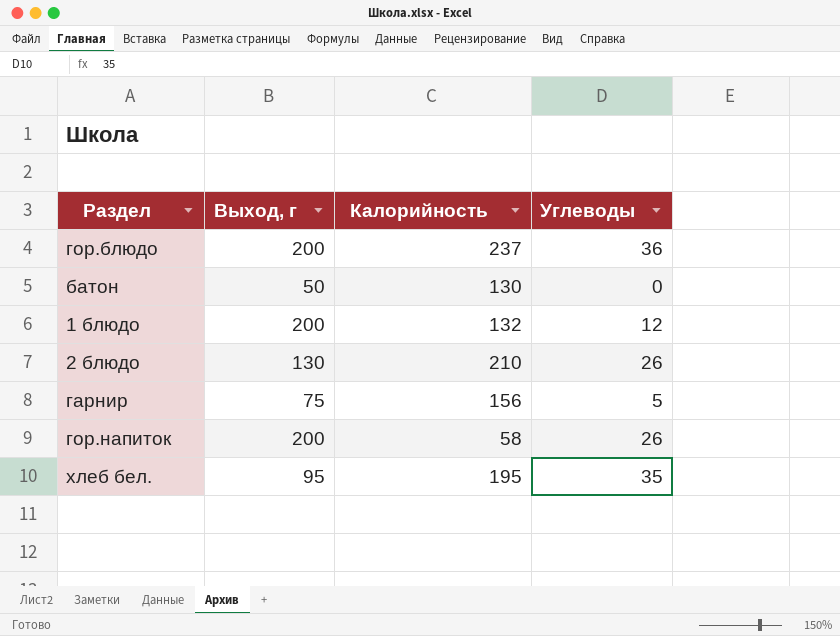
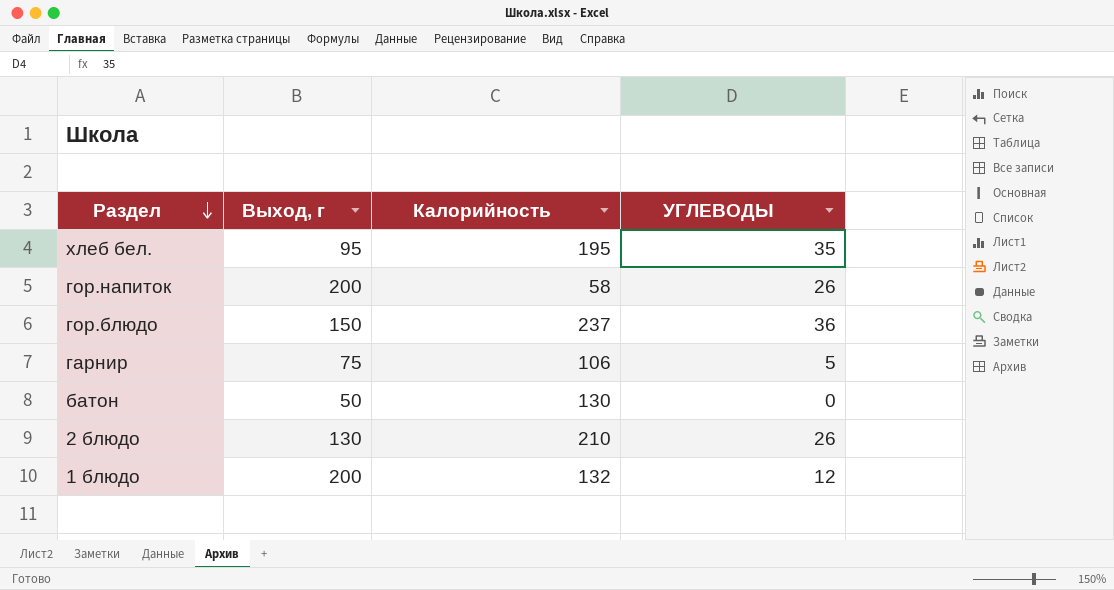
row order: none -> Раздел descending
column name: Углеводы -> УГЛЕВОДЫ
гор.блюдо | Выход, г: 200 -> 150
гарнир | Калорийность: 156 -> 106

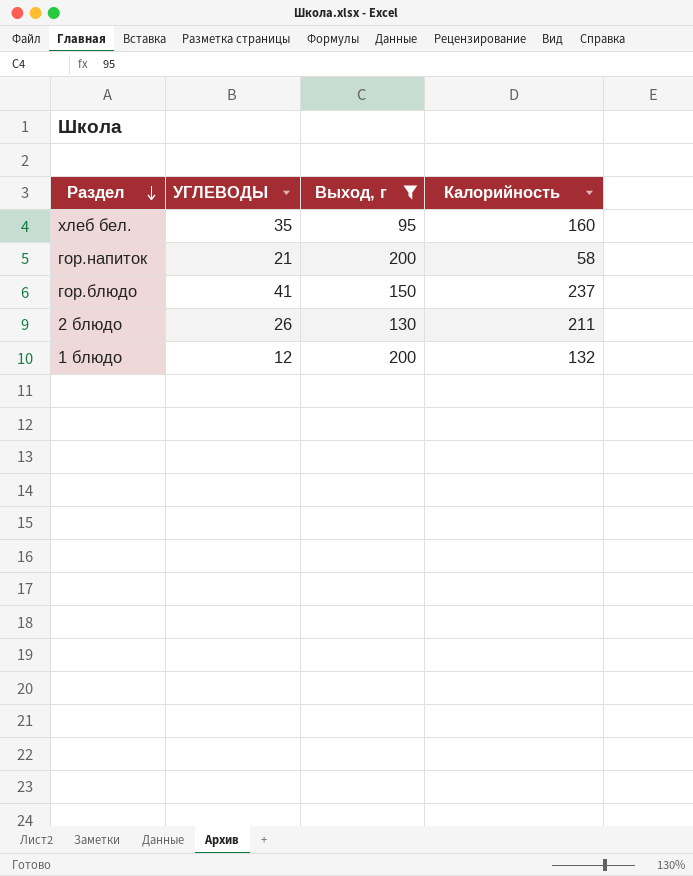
filter: none -> Выход, г >= 95
column УГЛЕВОДЫ | position: 4 -> 2
хлеб бел. | Калорийность: 195 -> 160
гор.напиток | УГЛЕВОДЫ: 26 -> 21
гор.блюдо | УГЛЕВОДЫ: 36 -> 41
2 блюдо | Калорийность: 210 -> 211

